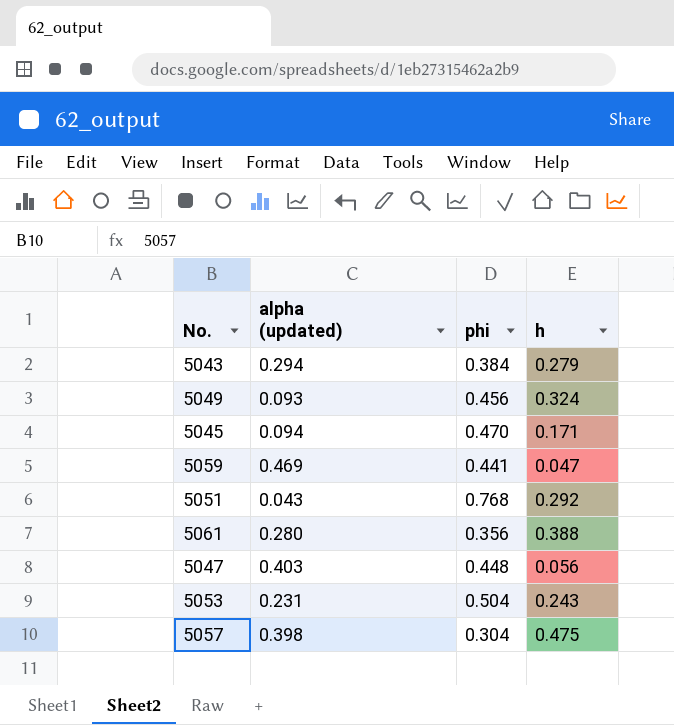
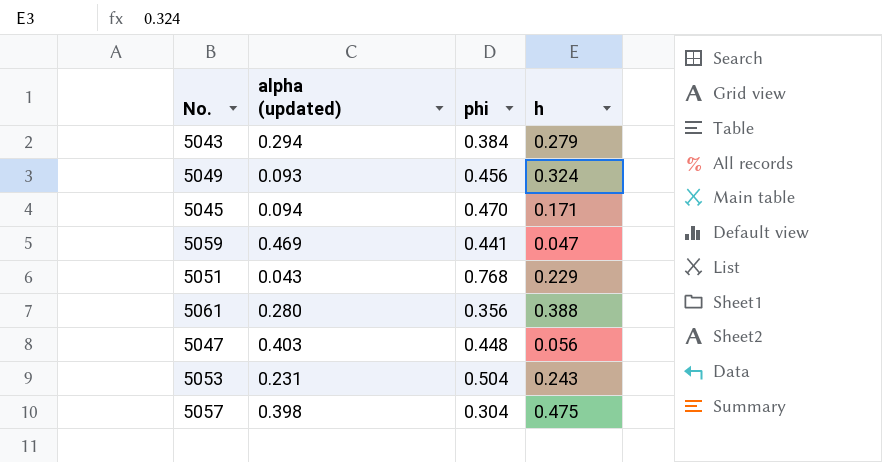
5051 | h: 0.292 -> 0.229

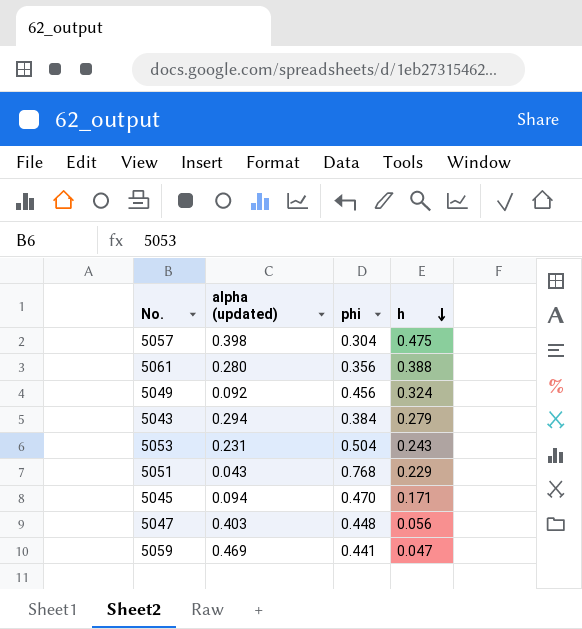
row order: none -> h descending
5049 | alpha (updated): 0.093 -> 0.092

